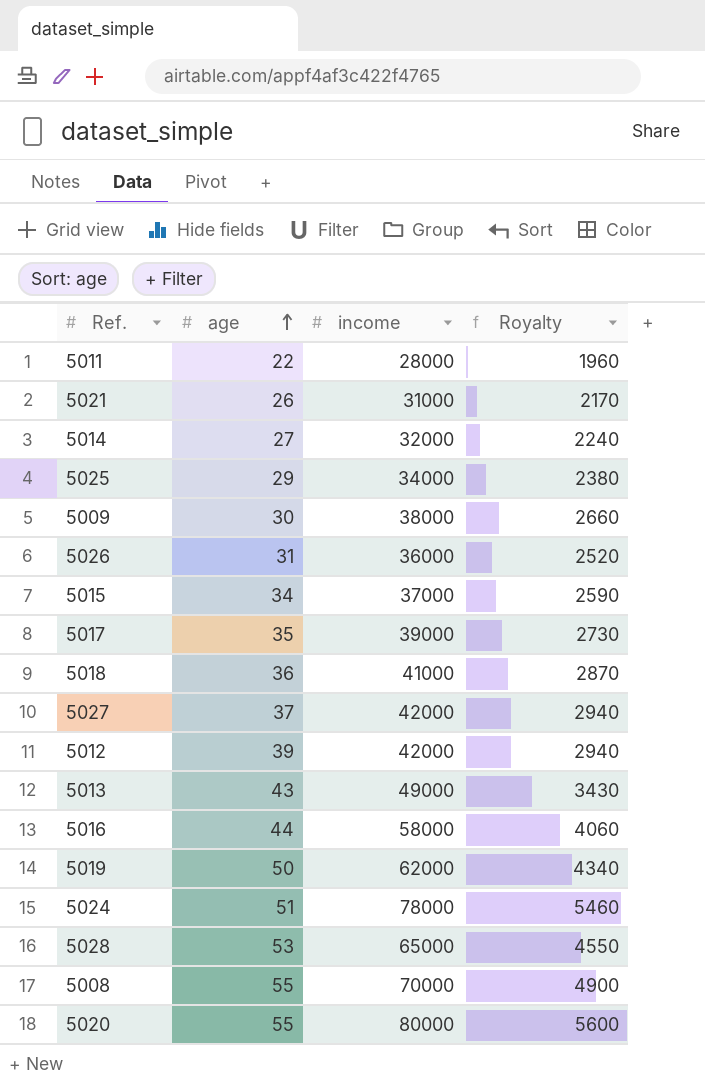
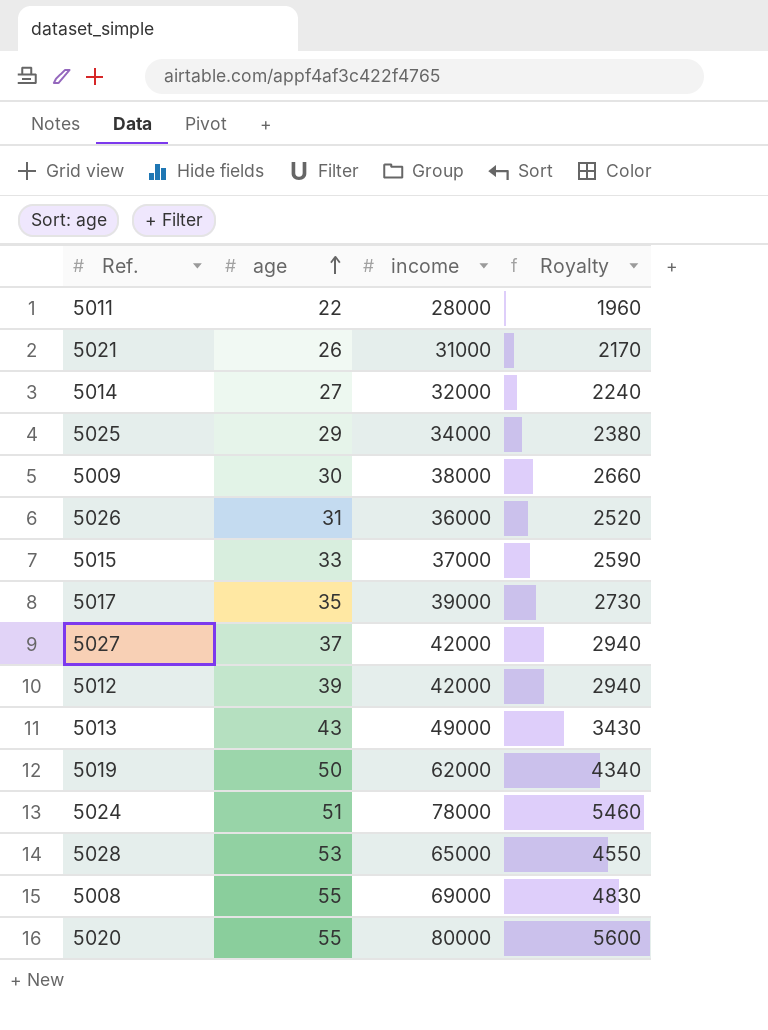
row 5018: 36 | 41000 | 2870 -> none
row 5016: 44 | 58000 | 4060 -> none
5015 | age: 34 -> 33
5008 | income: 70000 -> 69000
5008 | Royalty: 4900 -> 4830

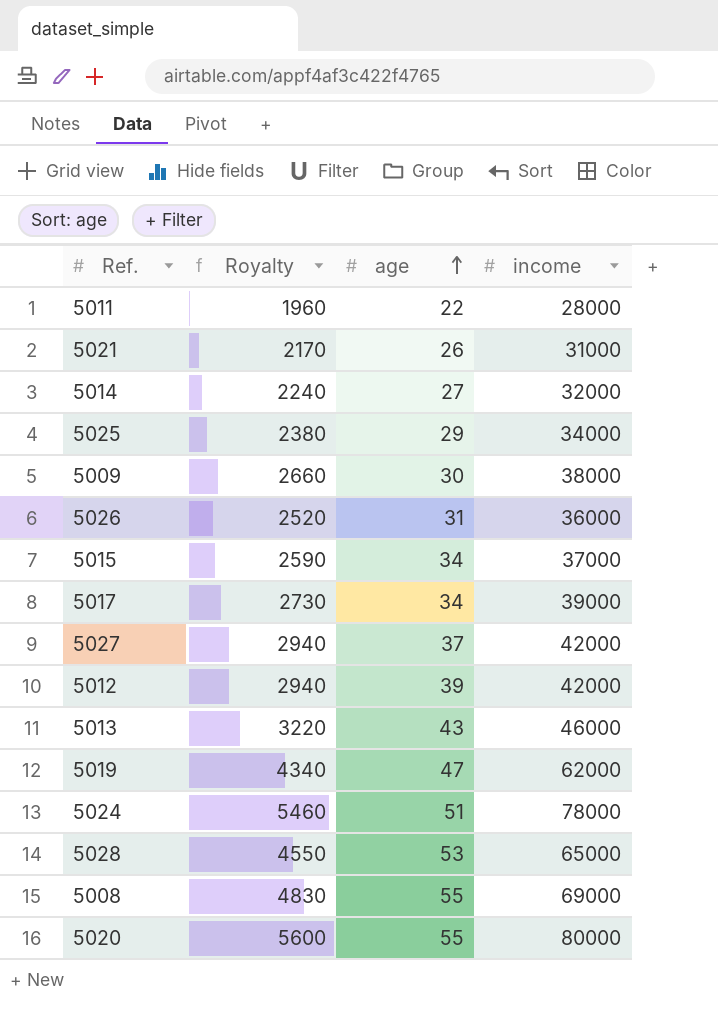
column Royalty | position: 4 -> 2
5015 | age: 33 -> 34
5017 | age: 35 -> 34
5013 | Royalty: 3430 -> 3220
5013 | income: 49000 -> 46000
5019 | age: 50 -> 47

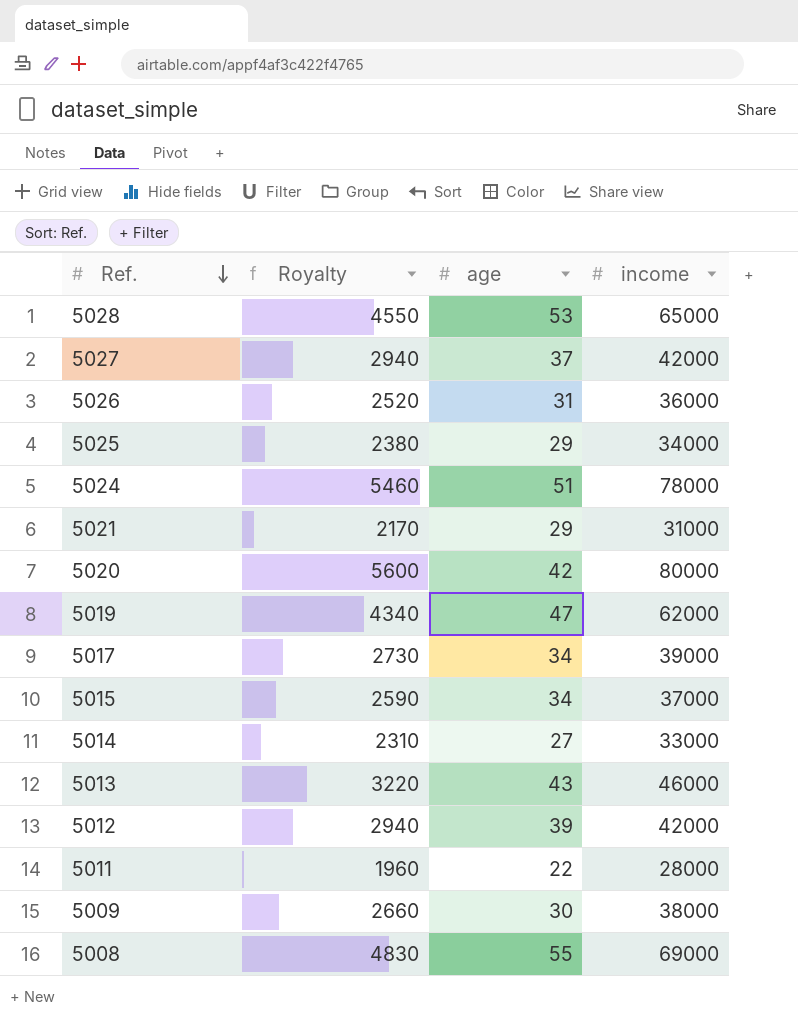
row order: age ascending -> Ref. descending
5021 | age: 26 -> 29
5020 | age: 55 -> 42
5014 | Royalty: 2240 -> 2310
5014 | income: 32000 -> 33000

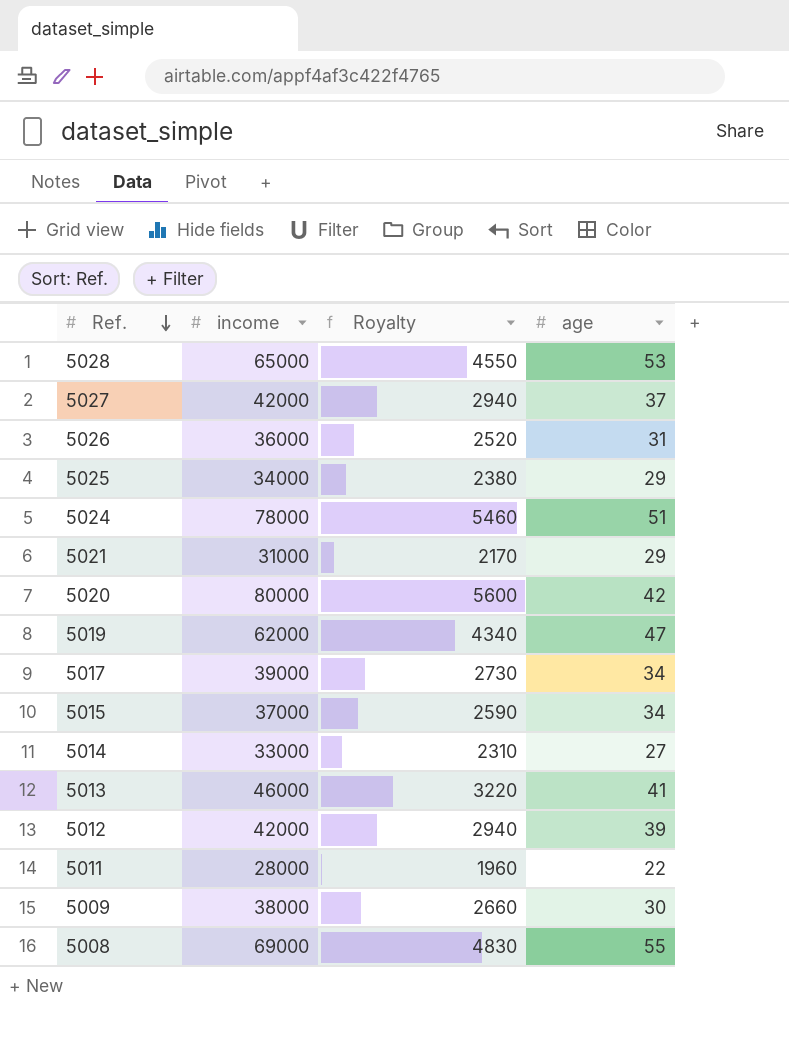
column income | position: 4 -> 2
5013 | age: 43 -> 41

